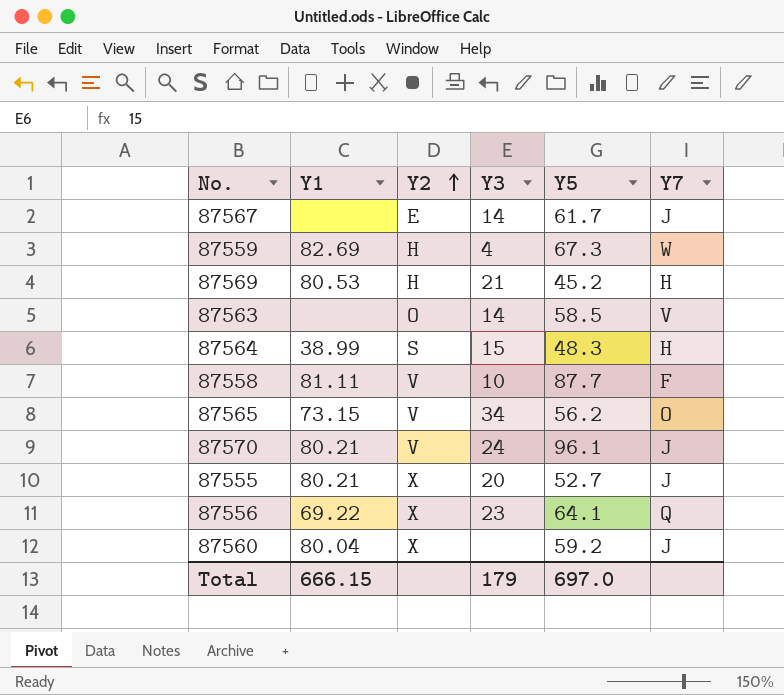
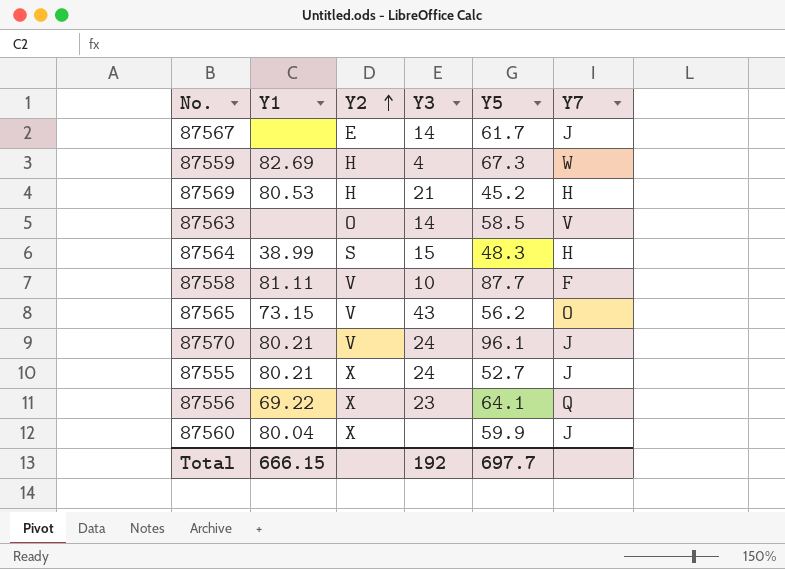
87565 | Y3: 34 -> 43
87555 | Y3: 20 -> 24
87560 | Y5: 59.2 -> 59.9
Total | Y3: 179 -> 192
Total | Y5: 697.0 -> 697.7

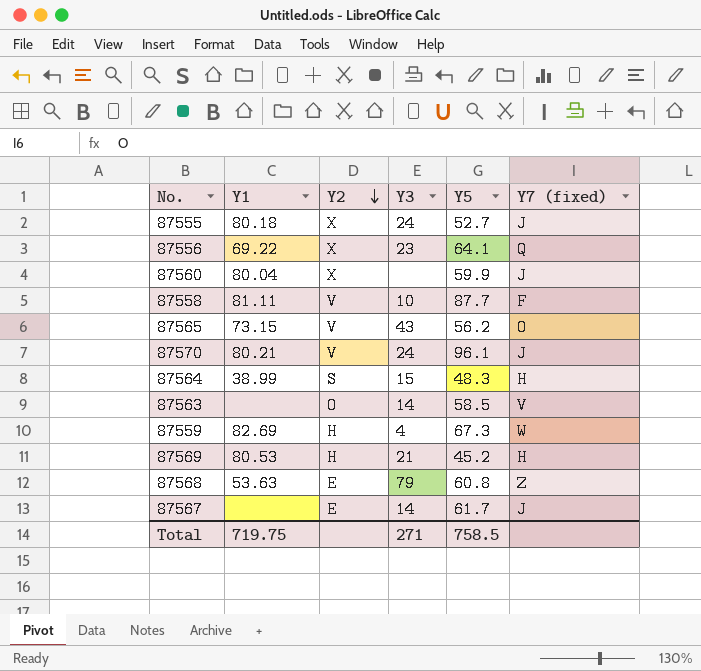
row order: Y2 ascending -> Y2 descending
column name: Y7 -> Y7 (fixed)
87555 | Y1: 80.21 -> 80.18
row 87568: none -> 53.63 | E | 79 | 60.8 | Z
Total | Y1: 666.15 -> 719.75
Total | Y3: 192 -> 271
Total | Y5: 697.7 -> 758.5

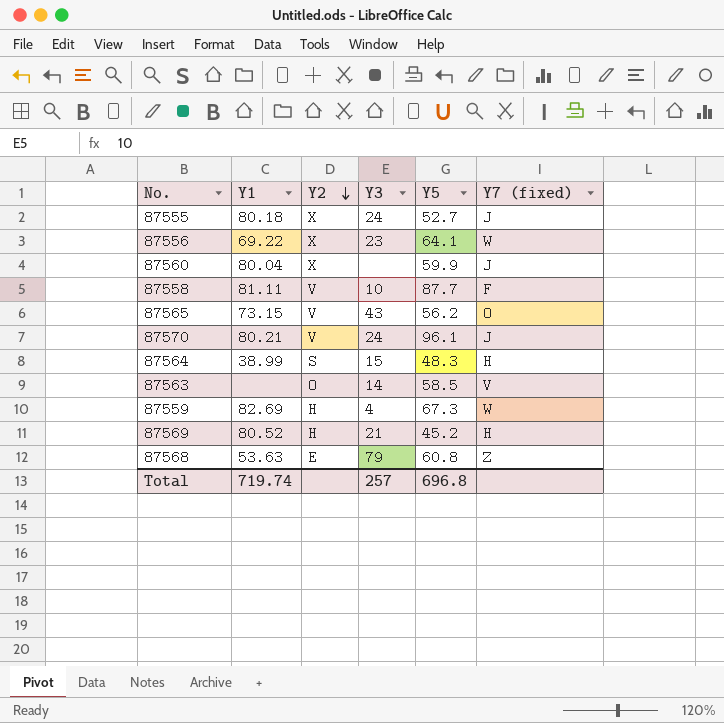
row 87567: none | E | 14 | 61.7 | J -> none
87556 | Y7 (fixed): Q -> W
87569 | Y1: 80.53 -> 80.52
Total | Y1: 719.75 -> 719.74
Total | Y3: 271 -> 257
Total | Y5: 758.5 -> 696.8

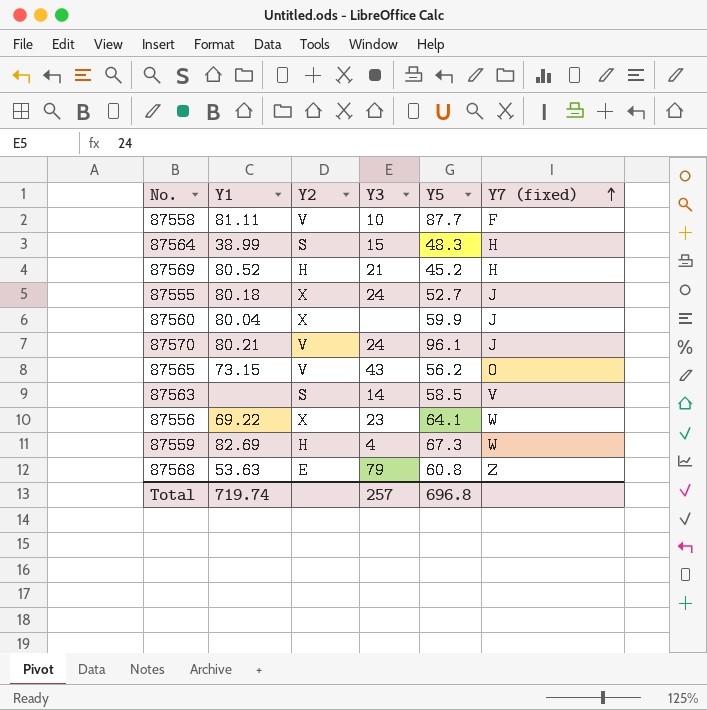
row order: Y2 descending -> Y7 (fixed) ascending
87563 | Y2: O -> S

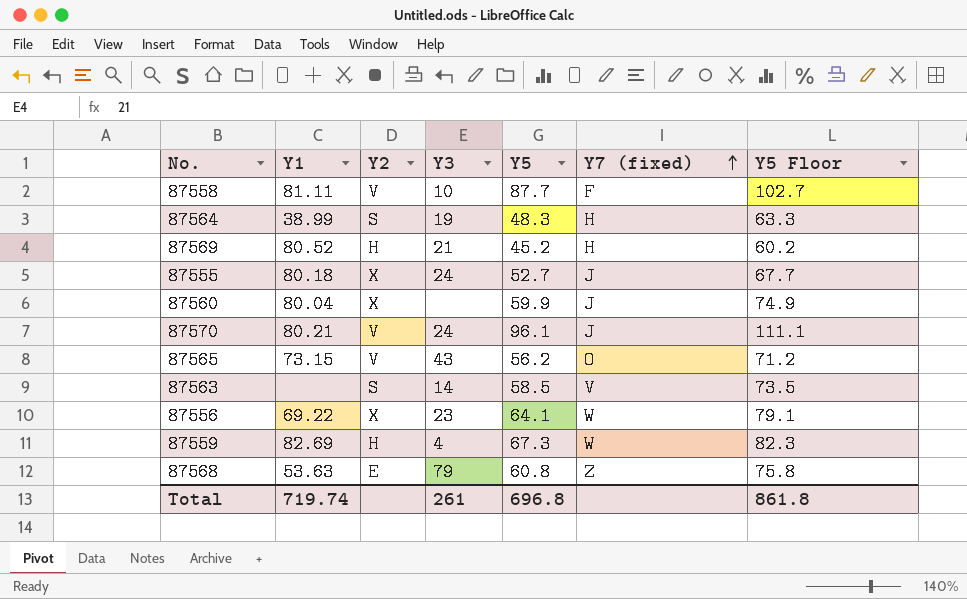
column Y5 Floor | formula: none -> [Y5] + 15
87564 | Y3: 15 -> 19
Total | Y3: 257 -> 261

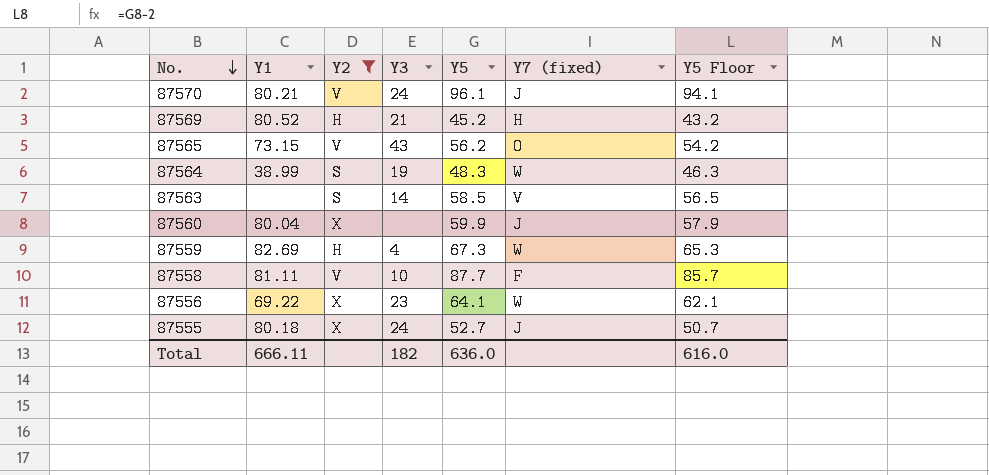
filter: none -> Y2 != E
row order: Y7 (fixed) ascending -> No. descending
column Y5 Floor | formula: [Y5] + 15 -> [Y5] - 2
87564 | Y7 (fixed): H -> W
Total | Y1: 719.74 -> 666.11
Total | Y3: 261 -> 182
Total | Y5: 696.8 -> 636.0
Total | Y5 Floor: 861.8 -> 616.0

